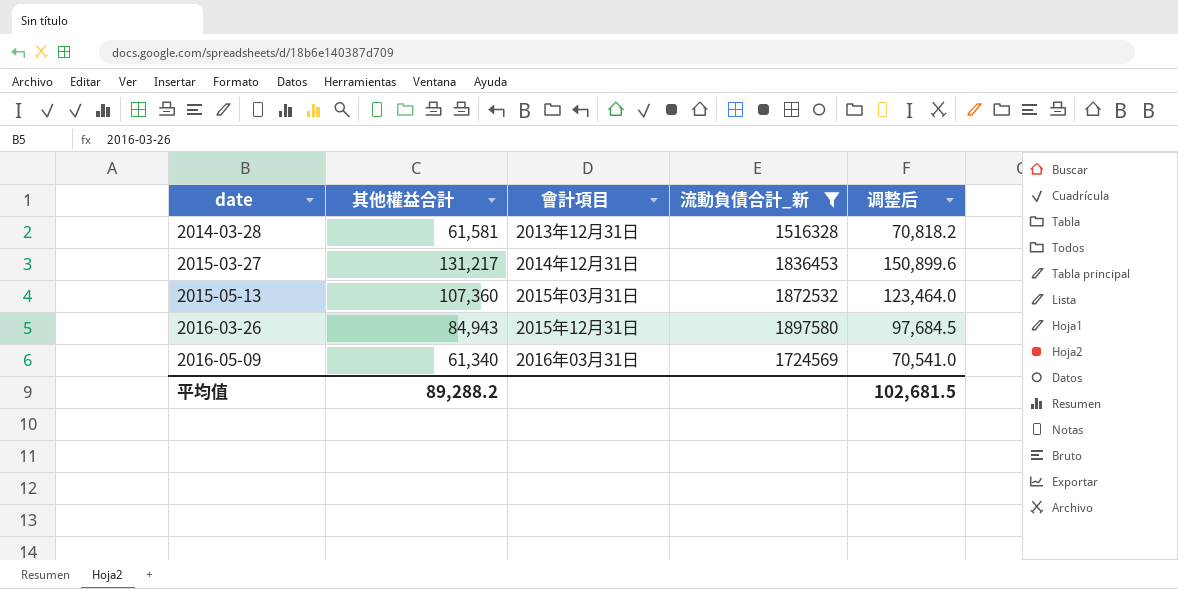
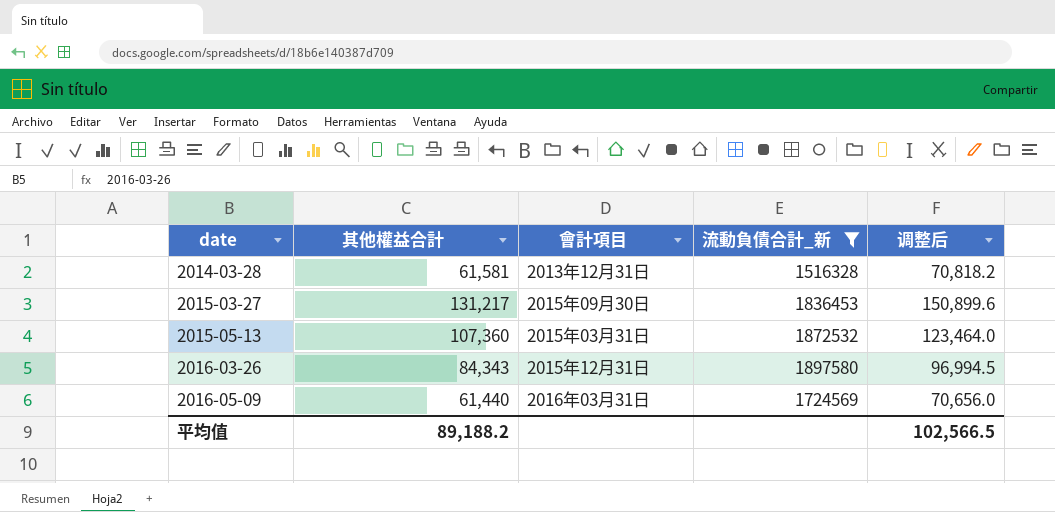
2015-03-27 | 會計項目: 2014年12月31日 -> 2015年09月30日
2016-03-26 | 其他權益合計: 84,943 -> 84,343
2016-03-26 | 调整后: 97,684.5 -> 96,994.5
2016-05-09 | 其他權益合計: 61,340 -> 61,440
2016-05-09 | 调整后: 70,541.0 -> 70,656.0
平均值 | 其他權益合計: 89,288.2 -> 89,188.2
平均值 | 调整后: 102,681.5 -> 102,566.5

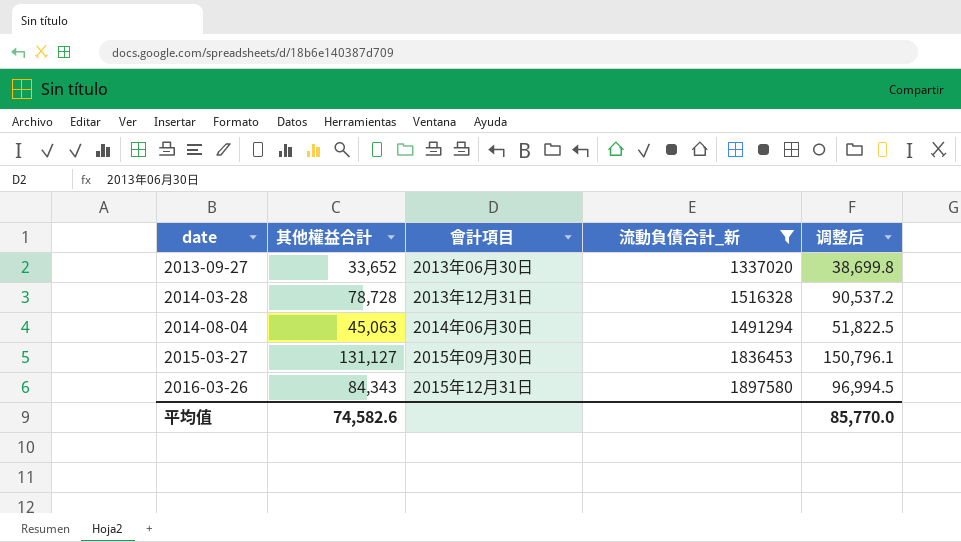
row 2015-05-13: 107,360 | 2015年03月31日 | 1872532 | 123,464.0 -> none
row 2016-05-09: 61,440 | 2016年03月31日 | 1724569 | 70,656.0 -> none
row 2013-09-27: none -> 33,652 | 2013年06月30日 | 1337020 | 38,699.8
2014-03-28 | 其他權益合計: 61,581 -> 78,728
2014-03-28 | 调整后: 70,818.2 -> 90,537.2
row 2014-08-04: none -> 45,063 | 2014年06月30日 | 1491294 | 51,822.5
2015-03-27 | 其他權益合計: 131,217 -> 131,127
2015-03-27 | 调整后: 150,899.6 -> 150,796.1
平均值 | 其他權益合計: 89,188.2 -> 74,582.6
平均值 | 调整后: 102,566.5 -> 85,770.0

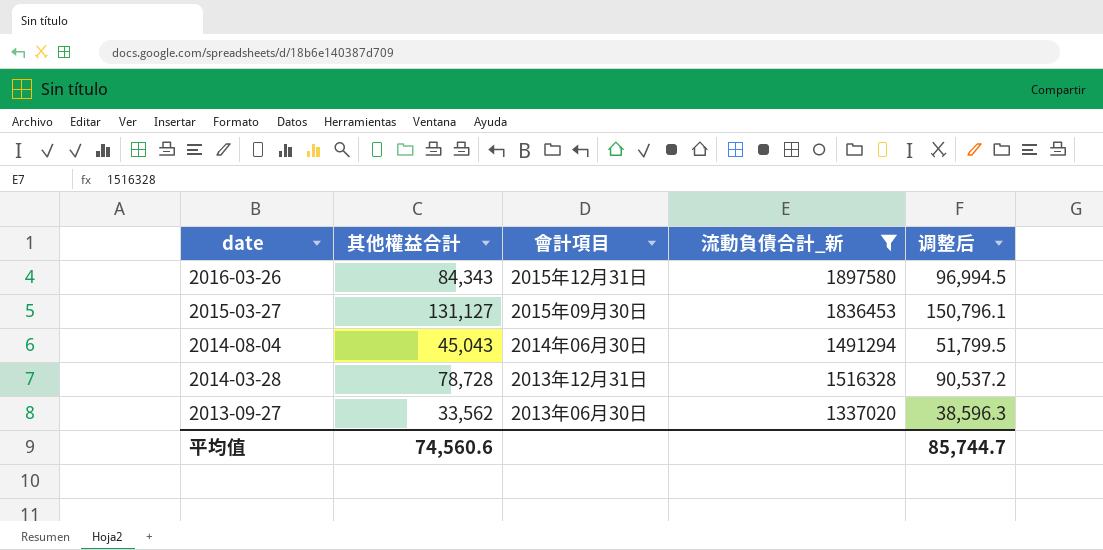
row order: date ascending -> date descending
2014-08-04 | 其他權益合計: 45,063 -> 45,043
2014-08-04 | 调整后: 51,822.5 -> 51,799.5
2013-09-27 | 其他權益合計: 33,652 -> 33,562
2013-09-27 | 调整后: 38,699.8 -> 38,596.3
平均值 | 其他權益合計: 74,582.6 -> 74,560.6
平均值 | 调整后: 85,770.0 -> 85,744.7

